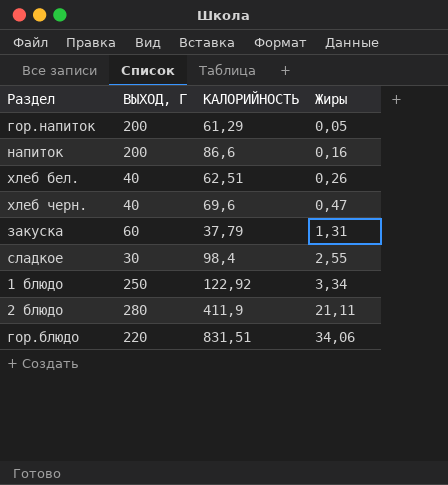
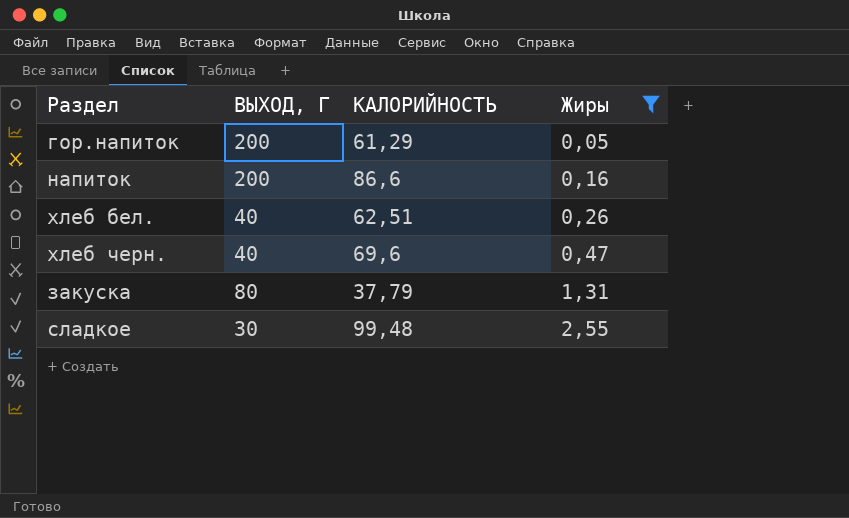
filter: none -> Жиры <= 2,55
закуска | ВЫХОД, Г: 60 -> 80
сладкое | КАЛОРИЙНОСТЬ: 98,4 -> 99,48

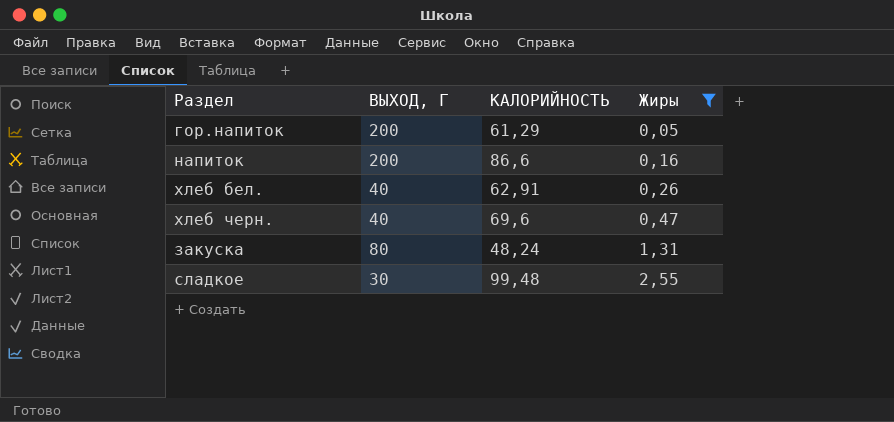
хлеб бел. | КАЛОРИЙНОСТЬ: 62,51 -> 62,91
закуска | КАЛОРИЙНОСТЬ: 37,79 -> 48,24

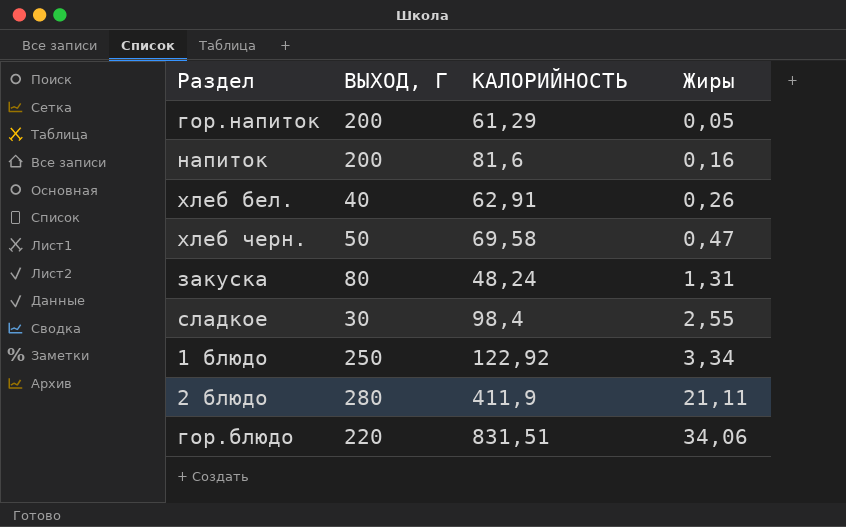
filter: Жиры <= 2,55 -> none
напиток | КАЛОРИЙНОСТЬ: 86,6 -> 81,6
хлеб черн. | ВЫХОД, Г: 40 -> 50
хлеб черн. | КАЛОРИЙНОСТЬ: 69,6 -> 69,58
сладкое | КАЛОРИЙНОСТЬ: 99,48 -> 98,4

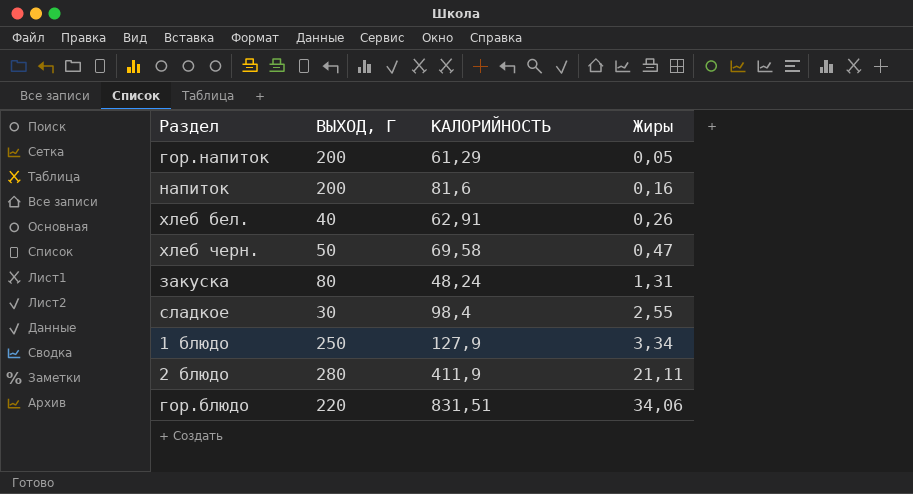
1 блюдо | КАЛОРИЙНОСТЬ: 122,92 -> 127,9

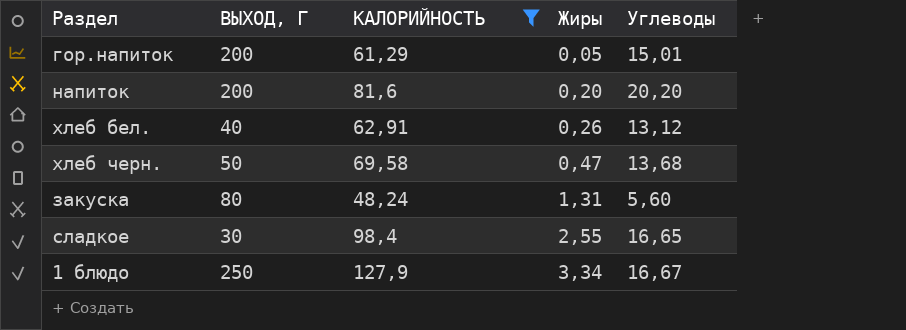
filter: none -> КАЛОРИЙНОСТЬ <= 127,9
column Углеводы | position: none -> 5
напиток | Жиры: 0,16 -> 0,20

